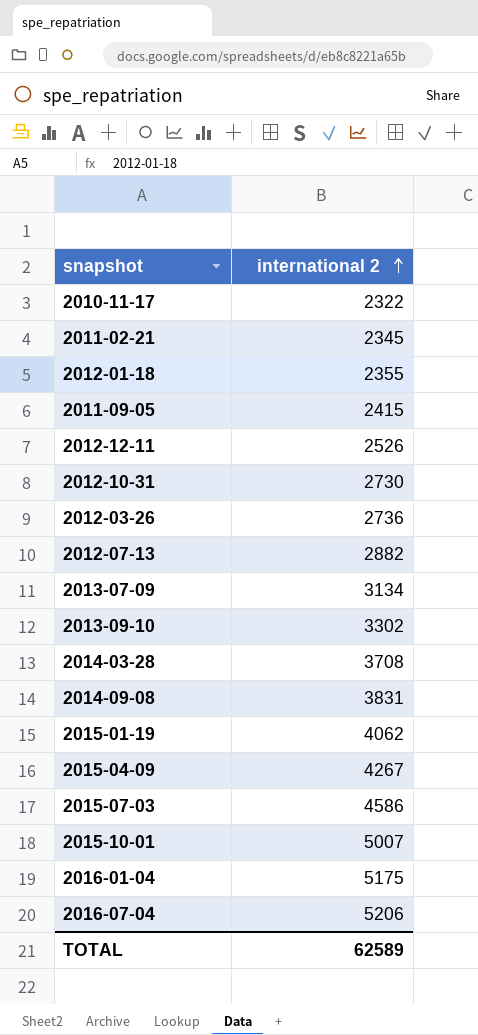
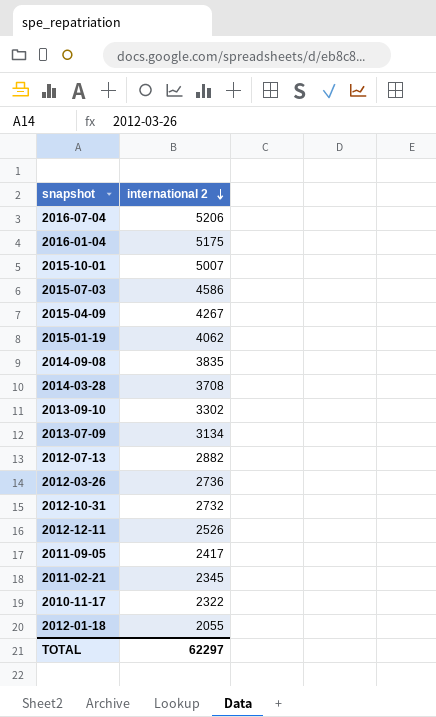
row order: international 2 ascending -> international 2 descending
2014-09-08 | international 2: 3831 -> 3835
2012-10-31 | international 2: 2730 -> 2732
2011-09-05 | international 2: 2415 -> 2417
2012-01-18 | international 2: 2355 -> 2055
TOTAL | international 2: 62589 -> 62297

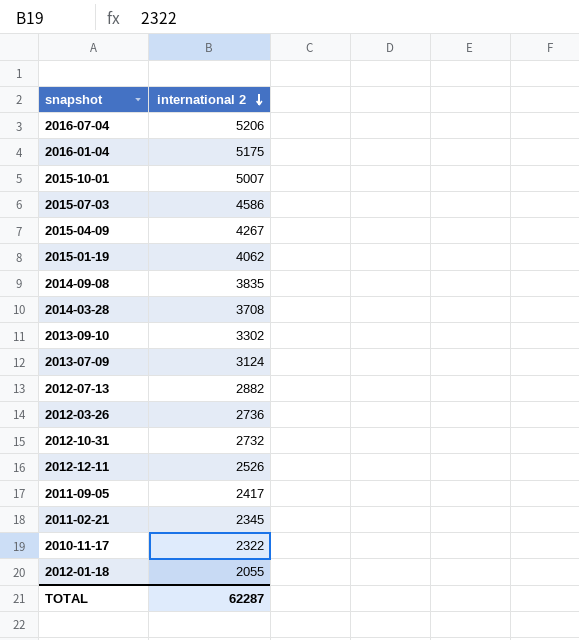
2013-07-09 | international 2: 3134 -> 3124
TOTAL | international 2: 62297 -> 62287

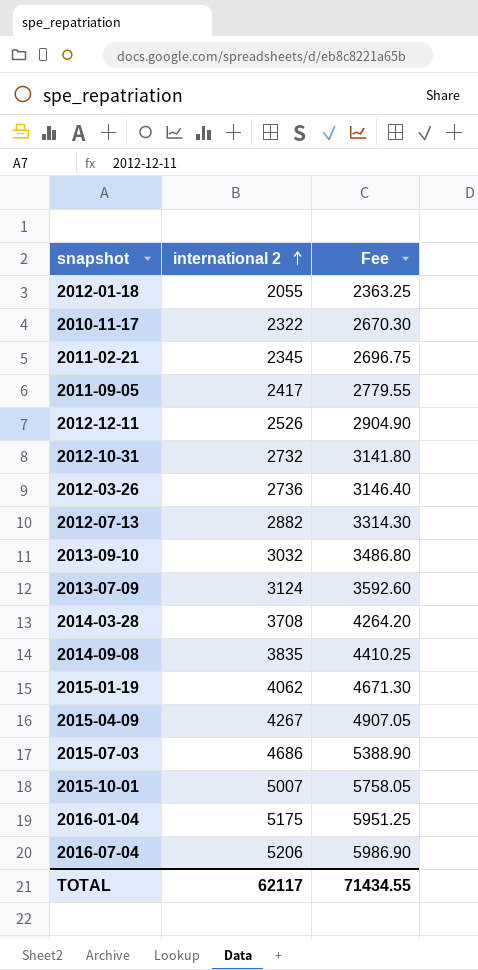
row order: international 2 descending -> international 2 ascending
column Fee | formula: none -> [international 2] * 1.15
2013-09-10 | international 2: 3302 -> 3032
2015-07-03 | international 2: 4586 -> 4686
TOTAL | international 2: 62287 -> 62117

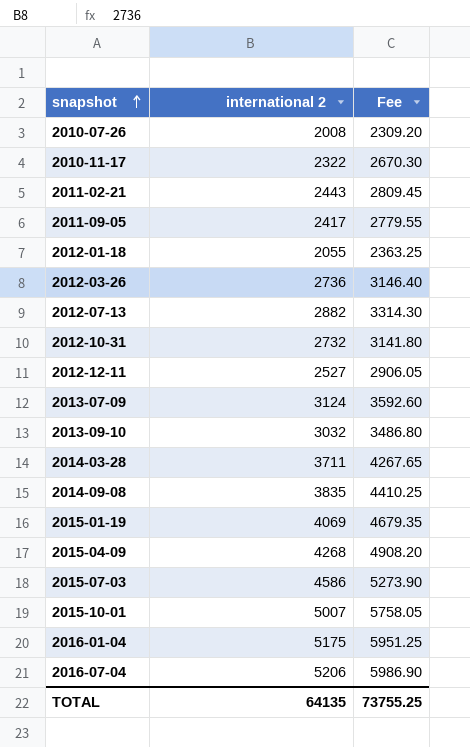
row order: international 2 ascending -> snapshot ascending
row 2010-07-26: none -> 2008 | 2309.20
2011-02-21 | international 2: 2345 -> 2443
2011-02-21 | Fee: 2696.75 -> 2809.45
2012-12-11 | international 2: 2526 -> 2527
2012-12-11 | Fee: 2904.90 -> 2906.05
2014-03-28 | international 2: 3708 -> 3711
2014-03-28 | Fee: 4264.20 -> 4267.65
2015-01-19 | international 2: 4062 -> 4069
2015-01-19 | Fee: 4671.30 -> 4679.35
2015-04-09 | international 2: 4267 -> 4268
2015-04-09 | Fee: 4907.05 -> 4908.20
2015-07-03 | international 2: 4686 -> 4586
2015-07-03 | Fee: 5388.90 -> 5273.90
TOTAL | international 2: 62117 -> 64135
TOTAL | Fee: 71434.55 -> 73755.25

